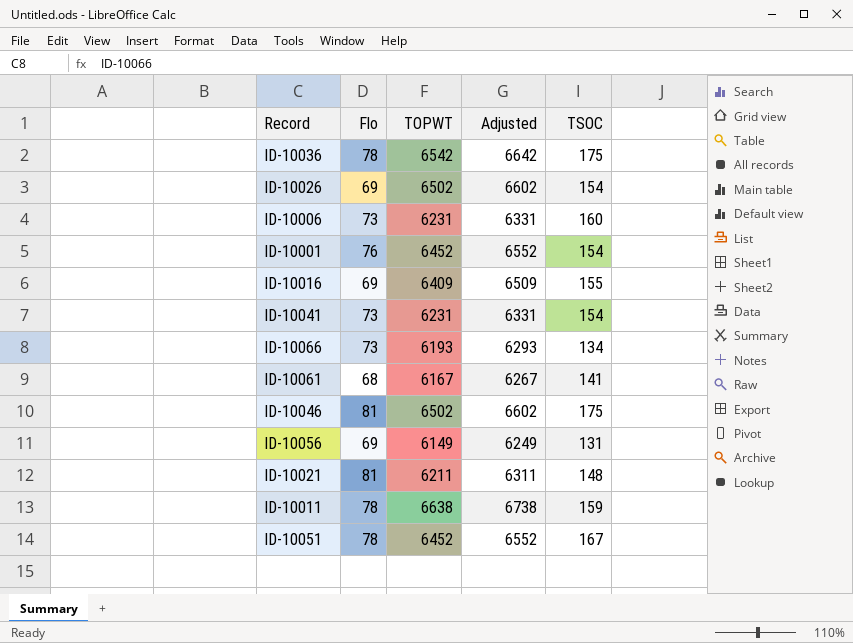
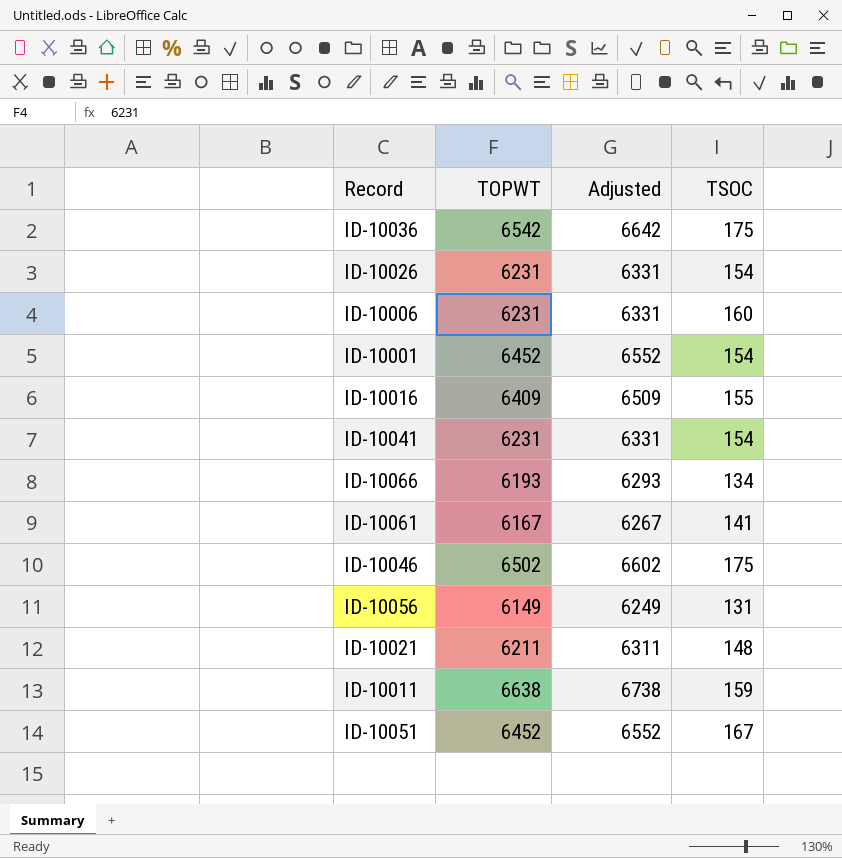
column Flo | position: 2 -> none
ID-10026 | TOPWT: 6502 -> 6231
ID-10026 | Adjusted: 6602 -> 6331

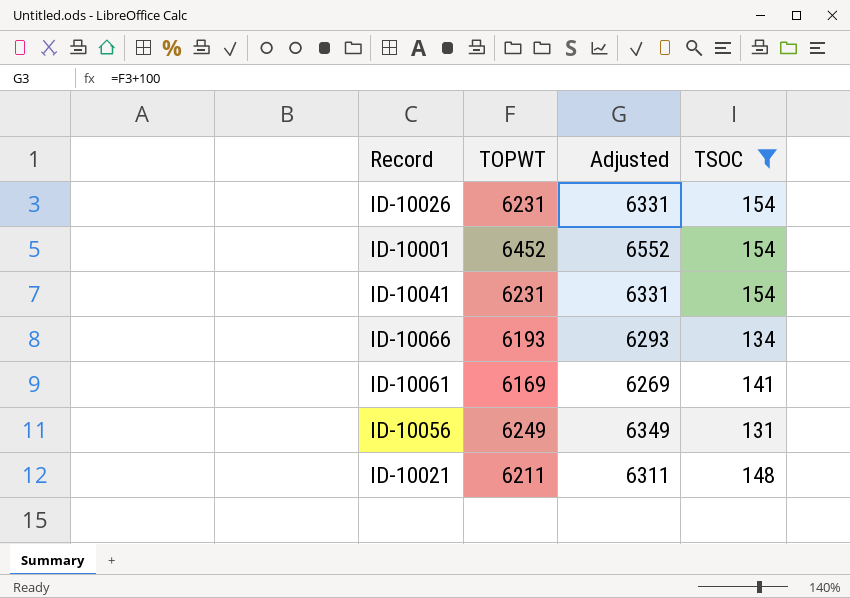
filter: none -> TSOC <= 154
ID-10061 | TOPWT: 6167 -> 6169
ID-10061 | Adjusted: 6267 -> 6269
ID-10056 | TOPWT: 6149 -> 6249
ID-10056 | Adjusted: 6249 -> 6349

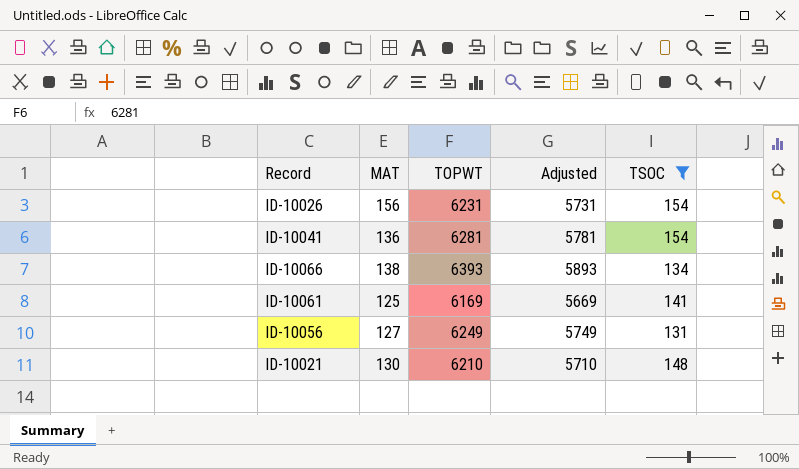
column MAT | position: none -> 2
column Adjusted | formula: [TOPWT] + 100 -> [TOPWT] - 500
row ID-10001: 6452 | 6552 | 154 -> none
ID-10041 | TOPWT: 6231 -> 6281
ID-10066 | TOPWT: 6193 -> 6393
ID-10021 | TOPWT: 6211 -> 6210

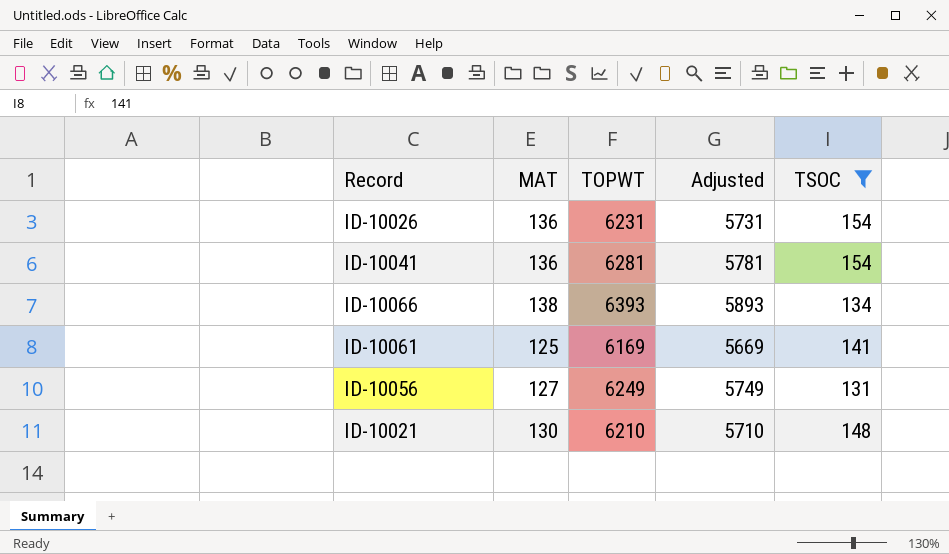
ID-10026 | MAT: 156 -> 136

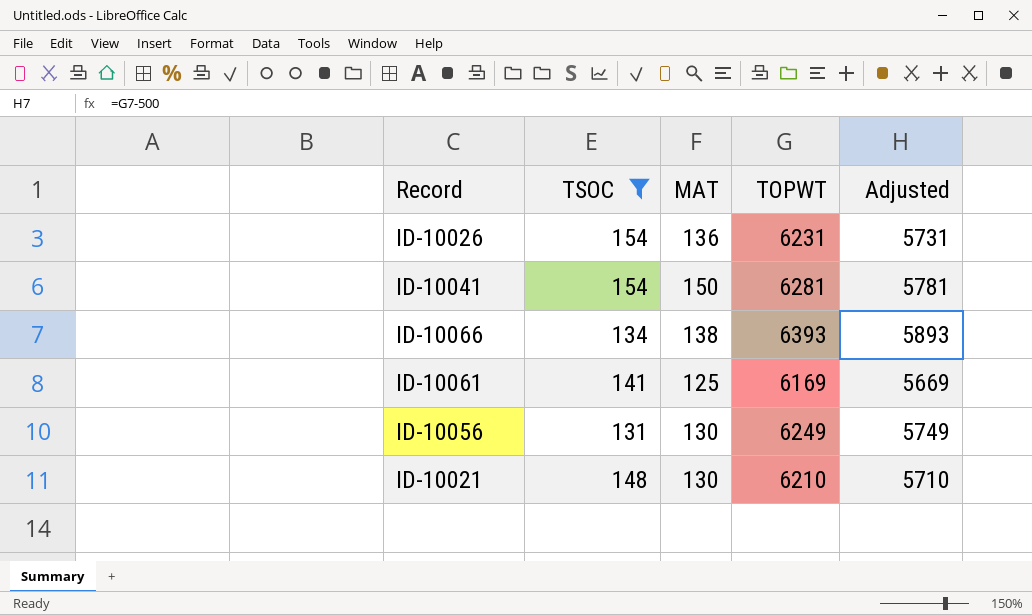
column TSOC | position: 5 -> 2
ID-10041 | MAT: 136 -> 150
ID-10056 | MAT: 127 -> 130

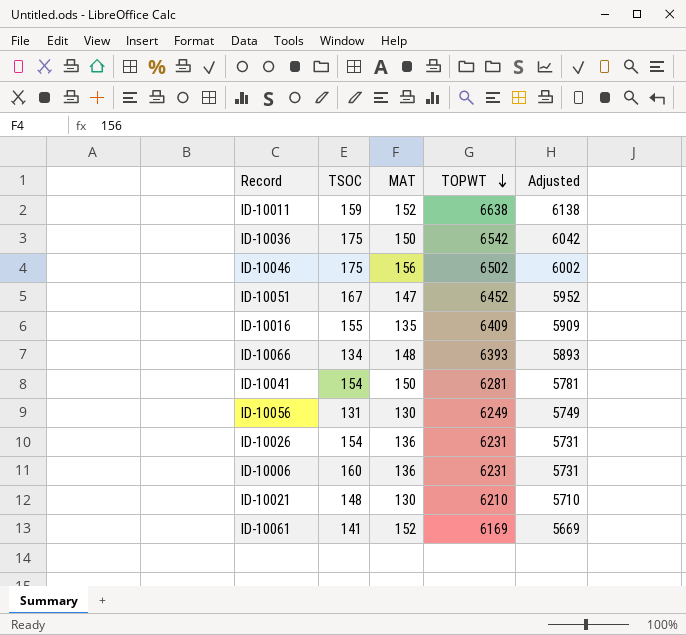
filter: TSOC <= 154 -> none
row order: none -> TOPWT descending
ID-10066 | MAT: 138 -> 148
ID-10061 | MAT: 125 -> 152

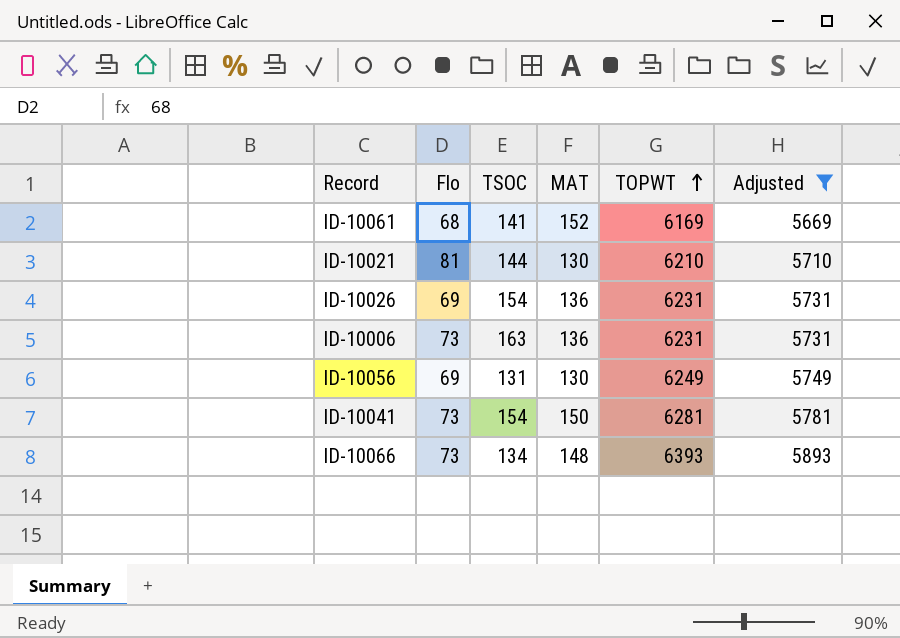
filter: none -> Adjusted <= 5893
row order: TOPWT descending -> TOPWT ascending
column Flo | position: none -> 2
ID-10021 | TSOC: 148 -> 144
ID-10006 | TSOC: 160 -> 163

